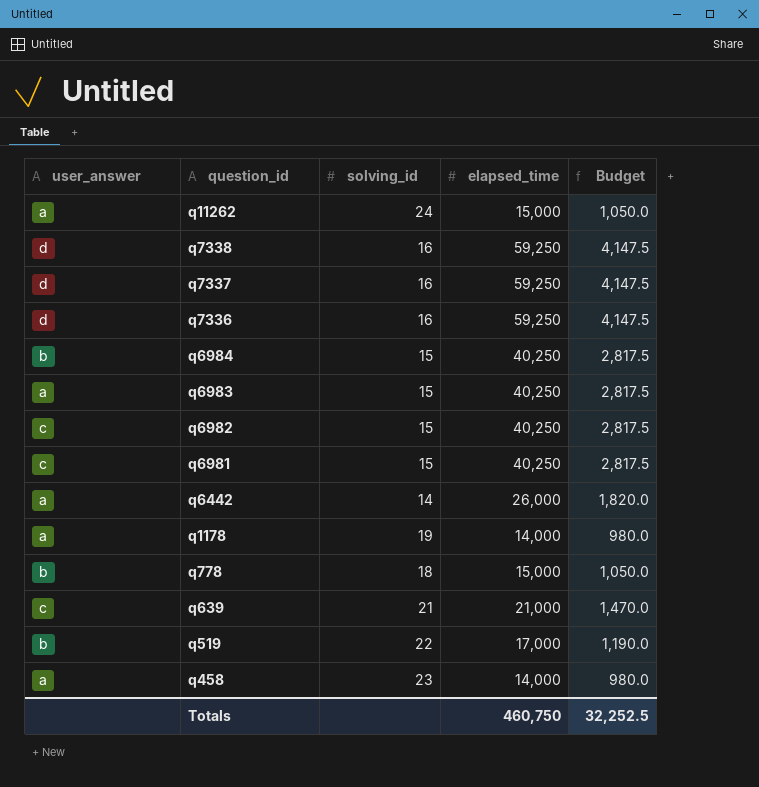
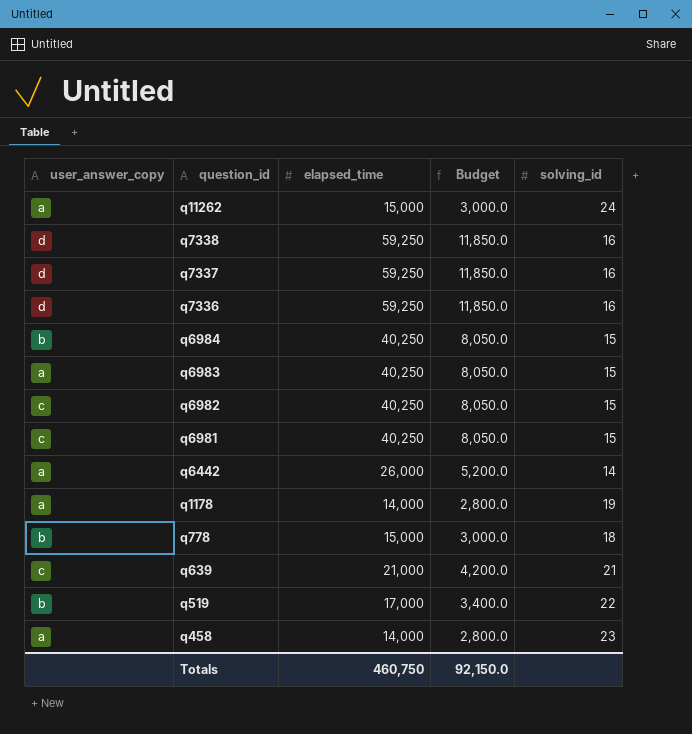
column name: user_answer -> user_answer_copy
column Budget | formula: [elapsed_time] * 0.07 -> [elapsed_time] * 0.2
column solving_id | position: 3 -> 5
Totals | Budget: 32,252.5 -> 92,150.0

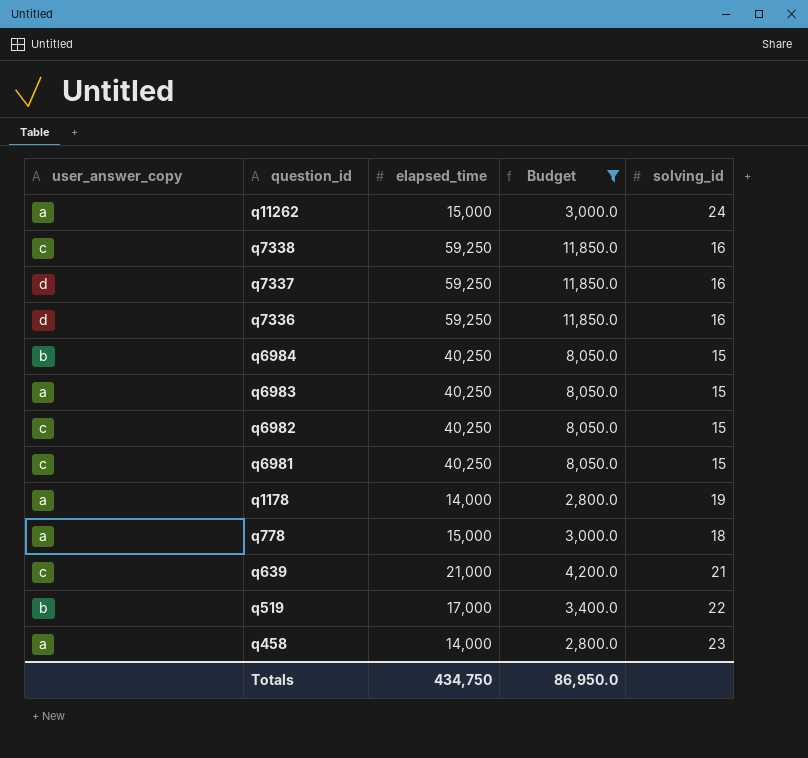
filter: none -> Budget != 5,200.0
q7338 | user_answer_copy: d -> c
q778 | user_answer_copy: b -> a
Totals | elapsed_time: 460,750 -> 434,750
Totals | Budget: 92,150.0 -> 86,950.0

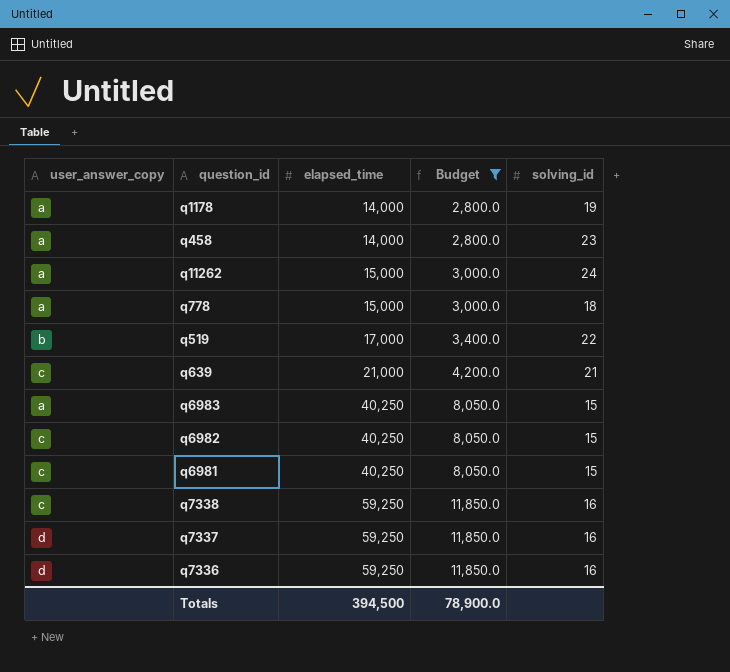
row order: question_id descending -> elapsed_time ascending
row q6984: b | 40,250 | 8,050.0 | 15 -> none
Totals | elapsed_time: 434,750 -> 394,500
Totals | Budget: 86,950.0 -> 78,900.0

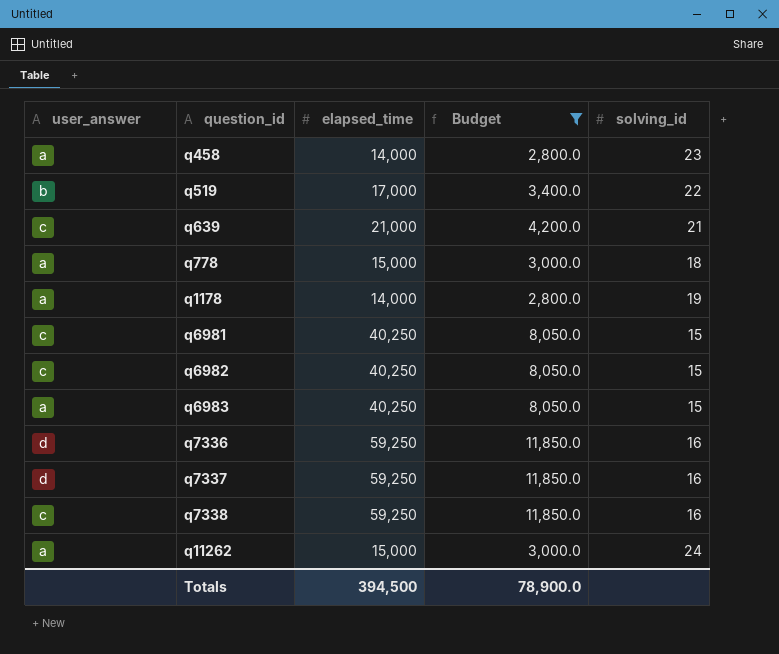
row order: elapsed_time ascending -> question_id ascending
column name: user_answer_copy -> user_answer

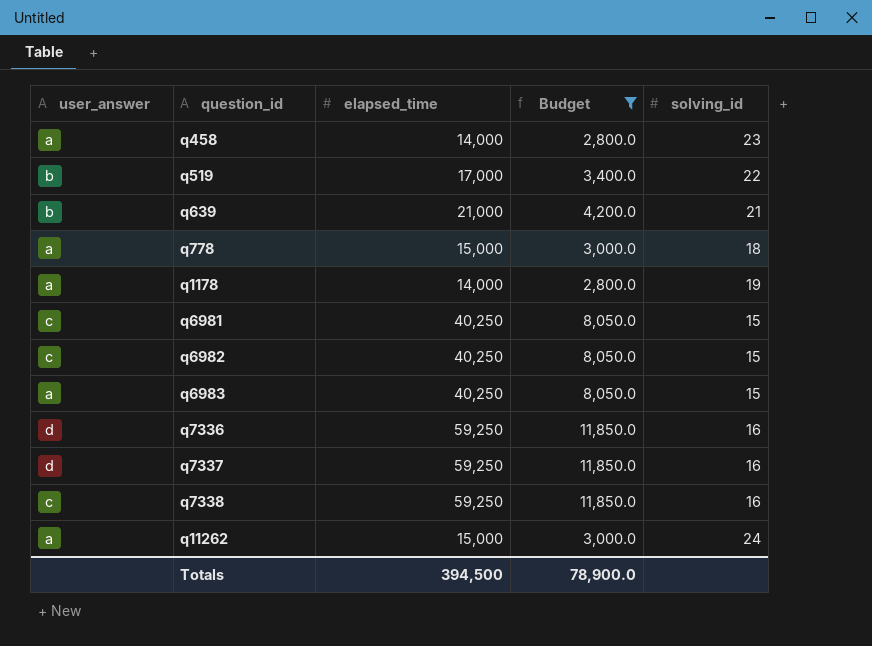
q639 | user_answer: c -> b

